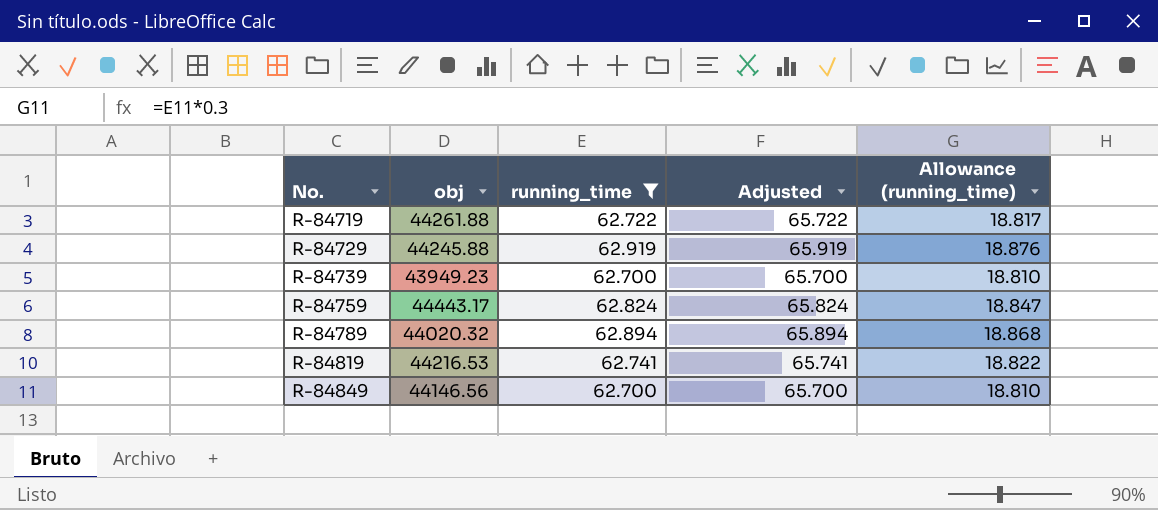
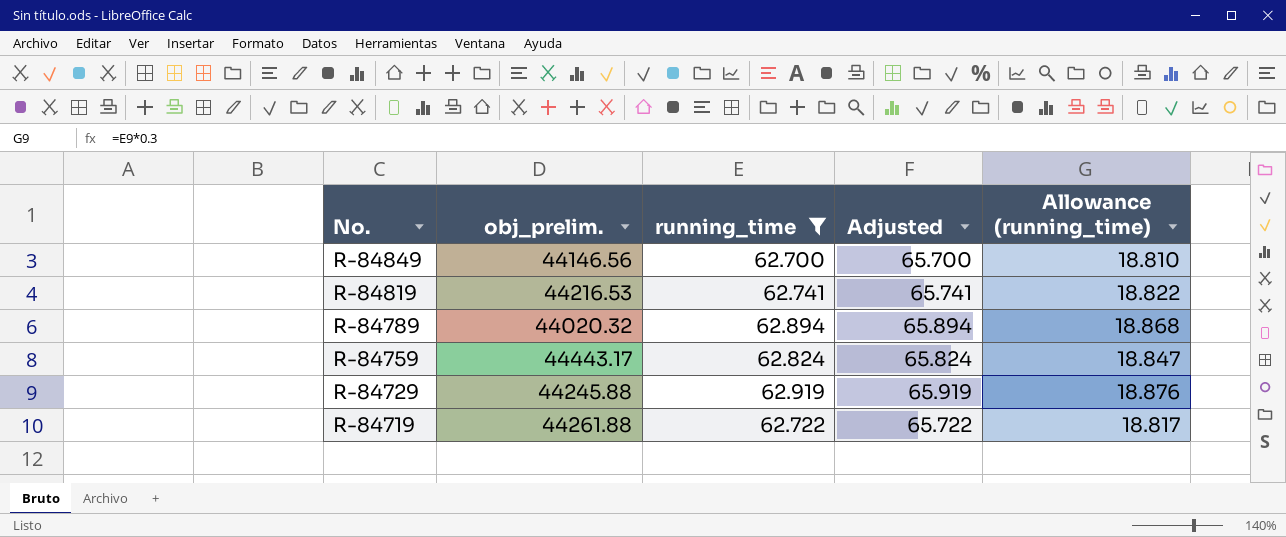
row order: No. ascending -> No. descending
column name: obj -> obj_prelim.
row R-84739: 43949.23 | 62.700 | 65.700 | 18.810 -> none

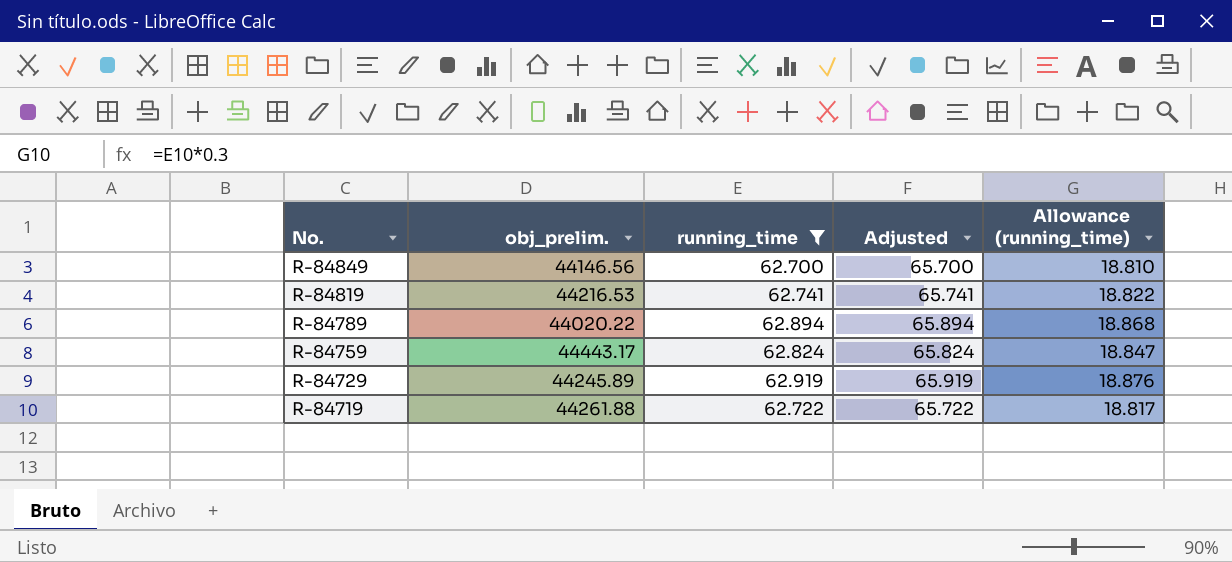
R-84789 | obj_prelim.: 44020.32 -> 44020.22
R-84729 | obj_prelim.: 44245.88 -> 44245.89

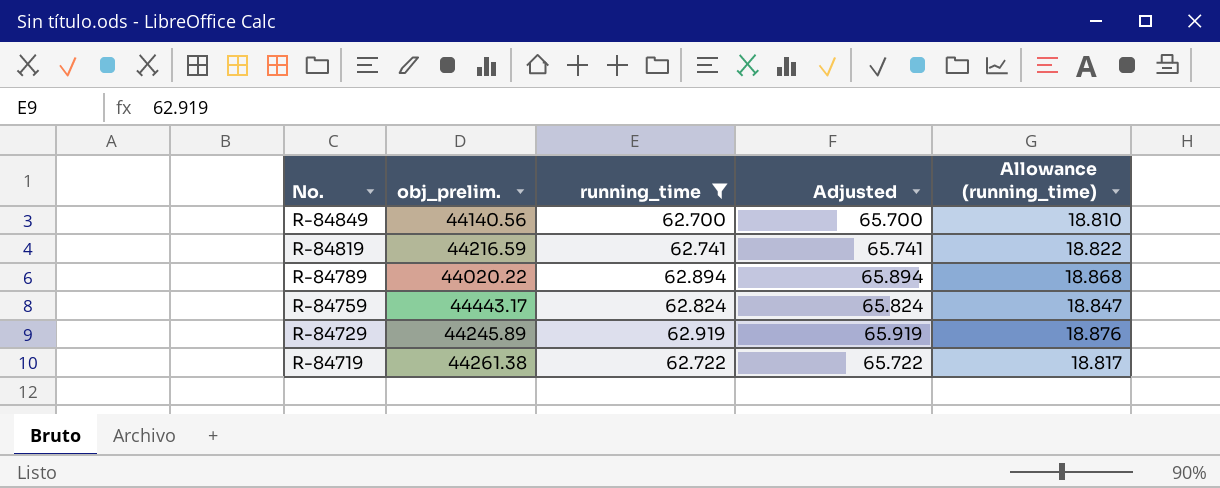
R-84849 | obj_prelim.: 44146.56 -> 44140.56
R-84819 | obj_prelim.: 44216.53 -> 44216.59
R-84719 | obj_prelim.: 44261.88 -> 44261.38

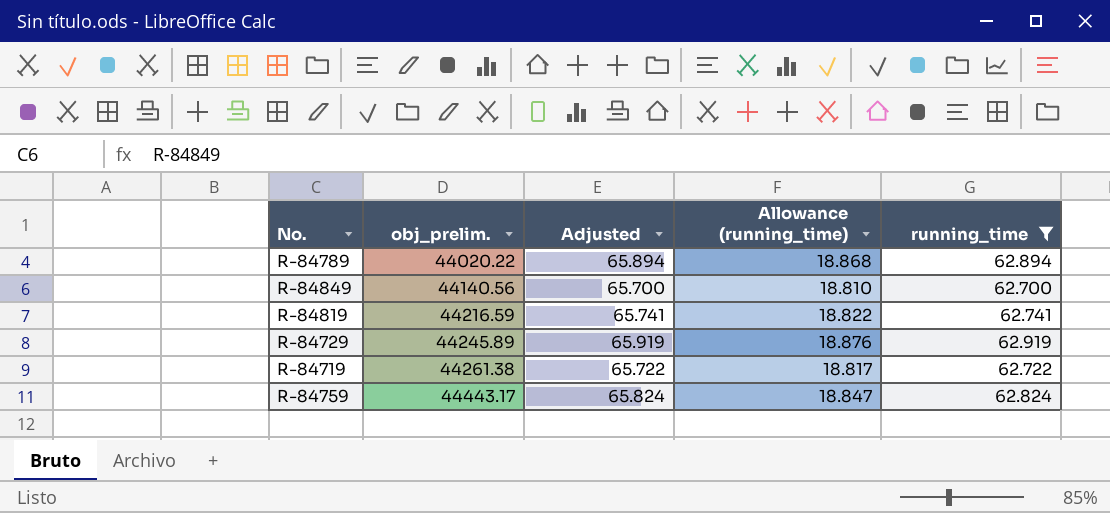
row order: No. descending -> obj_prelim. ascending
column running_time | position: 3 -> 5

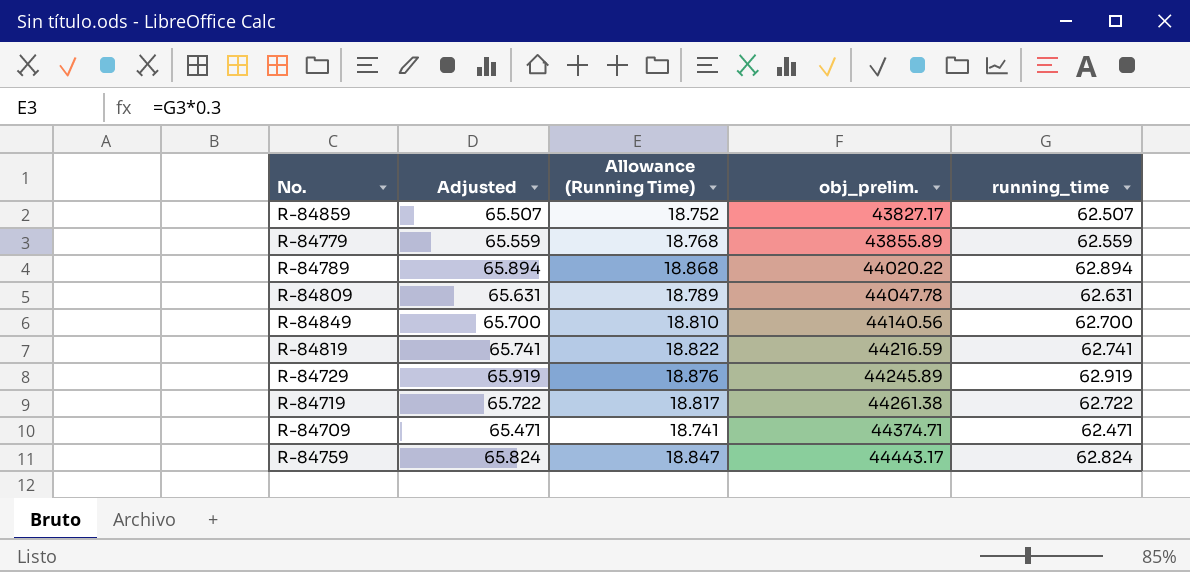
filter: running_time >= 62.700 -> none
column name: Allowance (running_time) -> Allowance (Running Time)
column obj_prelim. | position: 2 -> 4

